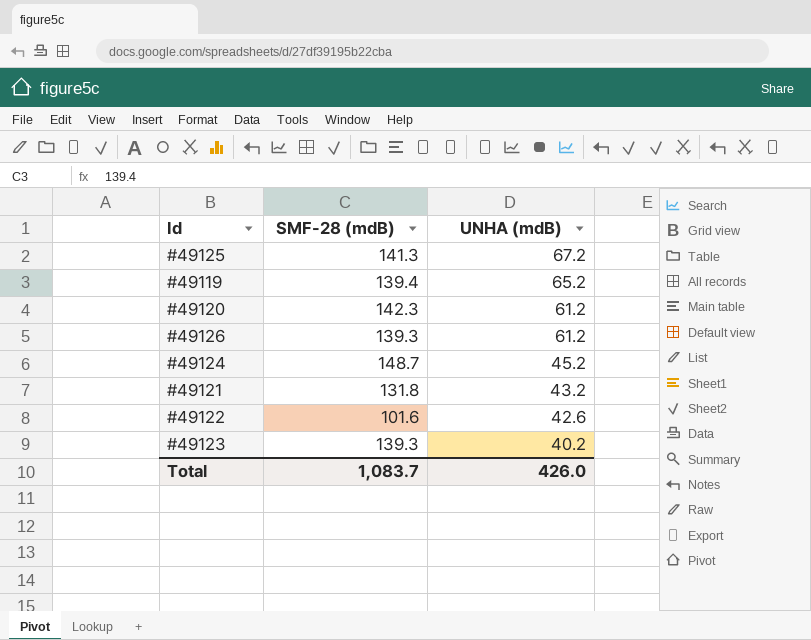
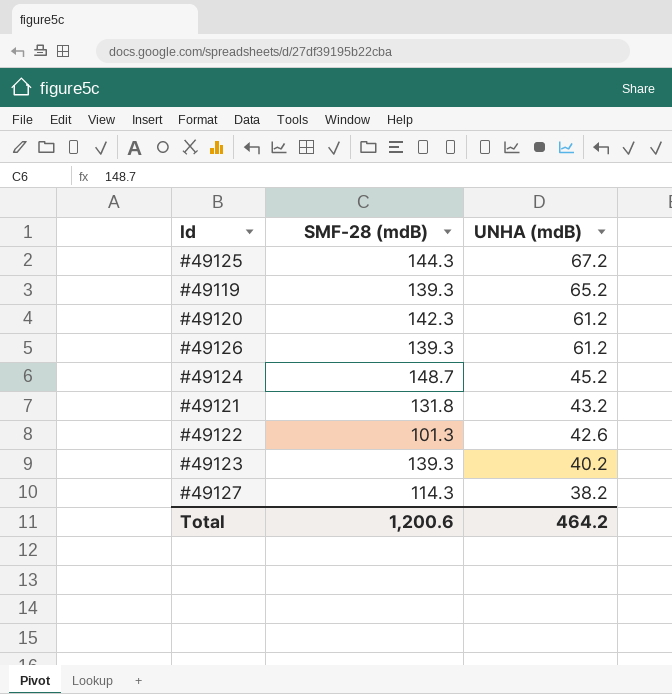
#49125 | SMF-28 (mdB): 141.3 -> 144.3
#49119 | SMF-28 (mdB): 139.4 -> 139.3
#49122 | SMF-28 (mdB): 101.6 -> 101.3
row #49127: none -> 114.3 | 38.2
Total | SMF-28 (mdB): 1,083.7 -> 1,200.6
Total | UNHA (mdB): 426.0 -> 464.2

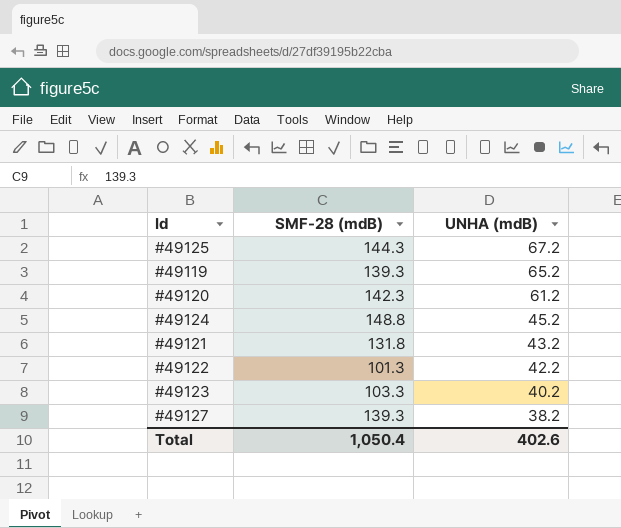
row #49126: 139.3 | 61.2 -> none
#49124 | SMF-28 (mdB): 148.7 -> 148.8
#49122 | UNHA (mdB): 42.6 -> 42.2
#49123 | SMF-28 (mdB): 139.3 -> 103.3
#49127 | SMF-28 (mdB): 114.3 -> 139.3
Total | SMF-28 (mdB): 1,200.6 -> 1,050.4
Total | UNHA (mdB): 464.2 -> 402.6

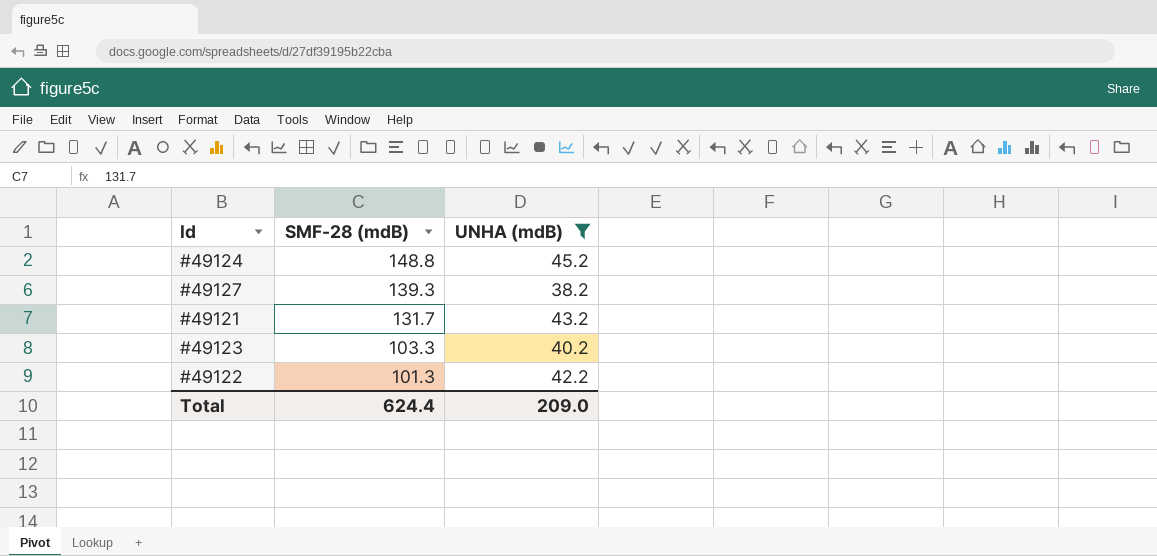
filter: none -> UNHA (mdB) <= 45.2
row order: UNHA (mdB) descending -> SMF-28 (mdB) descending
#49121 | SMF-28 (mdB): 131.8 -> 131.7
Total | SMF-28 (mdB): 1,050.4 -> 624.4
Total | UNHA (mdB): 402.6 -> 209.0

